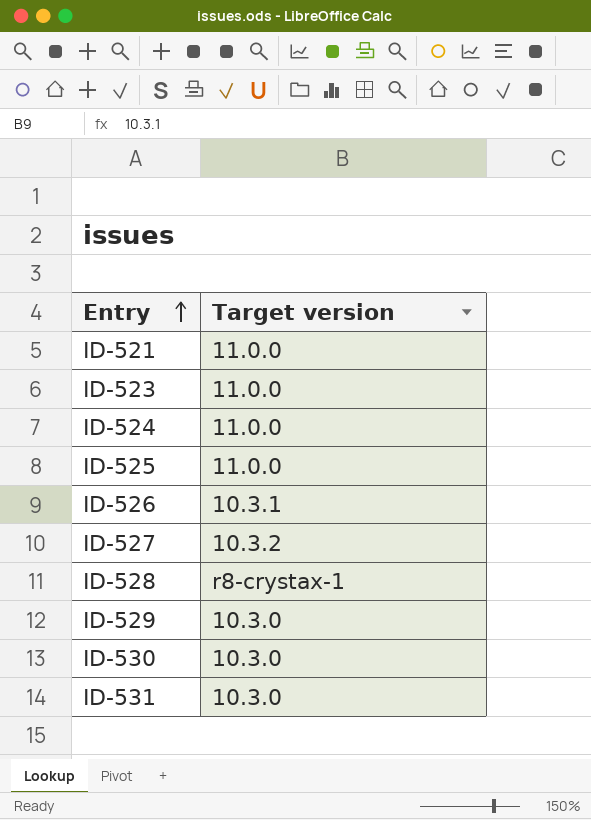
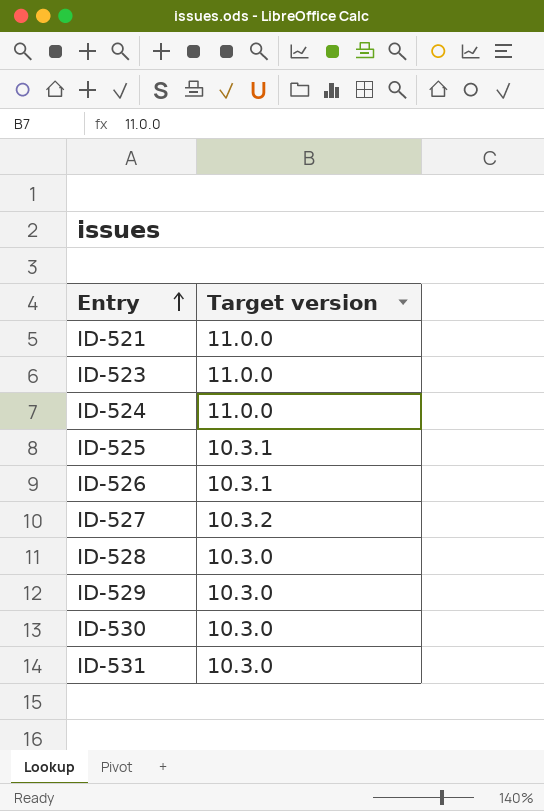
ID-525 | Target version: 11.0.0 -> 10.3.1
ID-528 | Target version: r8-crystax-1 -> 10.3.0

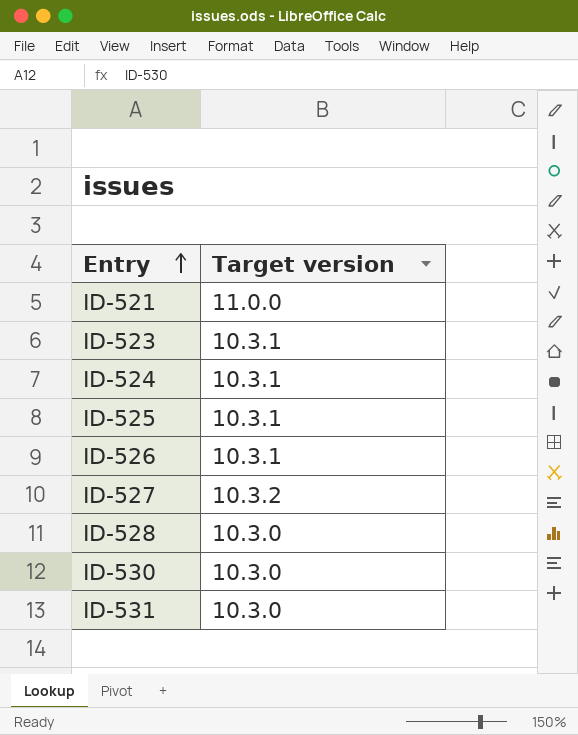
row ID-529: 10.3.0 -> none
ID-523 | Target version: 11.0.0 -> 10.3.1
ID-524 | Target version: 11.0.0 -> 10.3.1

